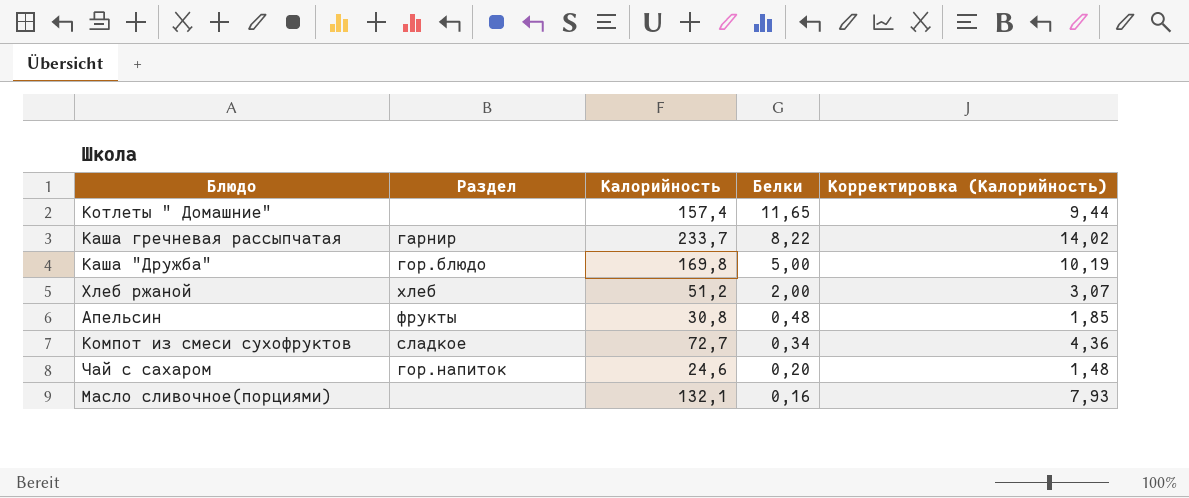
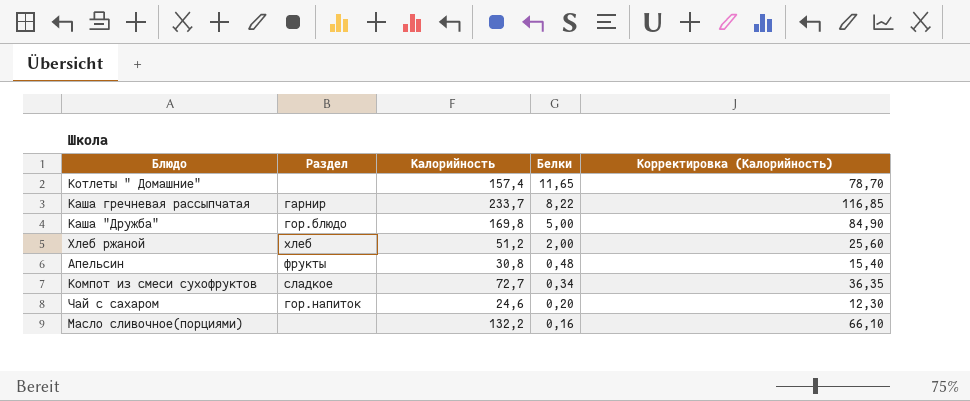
column Корректировка (Калорийность) | formula: [Калорийность] * 0,06 -> [Калорийность] * 0,5
Масло сливочное(порциями) | Калорийность: 132,1 -> 132,2

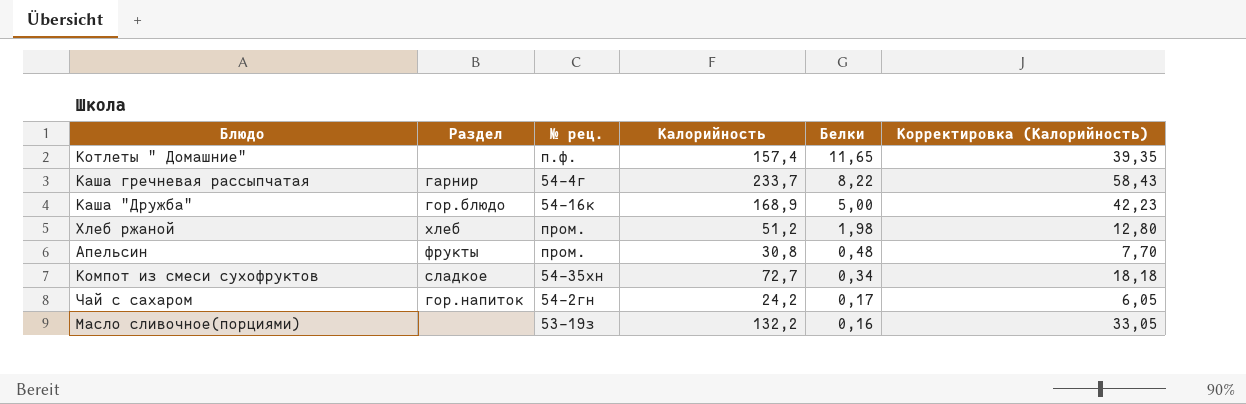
column № рец. | position: none -> 3
column Корректировка (Калорийность) | formula: [Калорийность] * 0,5 -> [Калорийность] * 0,25
Каша "Дружба" | Калорийность: 169,8 -> 168,9
Хлеб ржаной | Белки: 2,00 -> 1,98
Чай с сахаром | Калорийность: 24,6 -> 24,2
Чай с сахаром | Белки: 0,20 -> 0,17

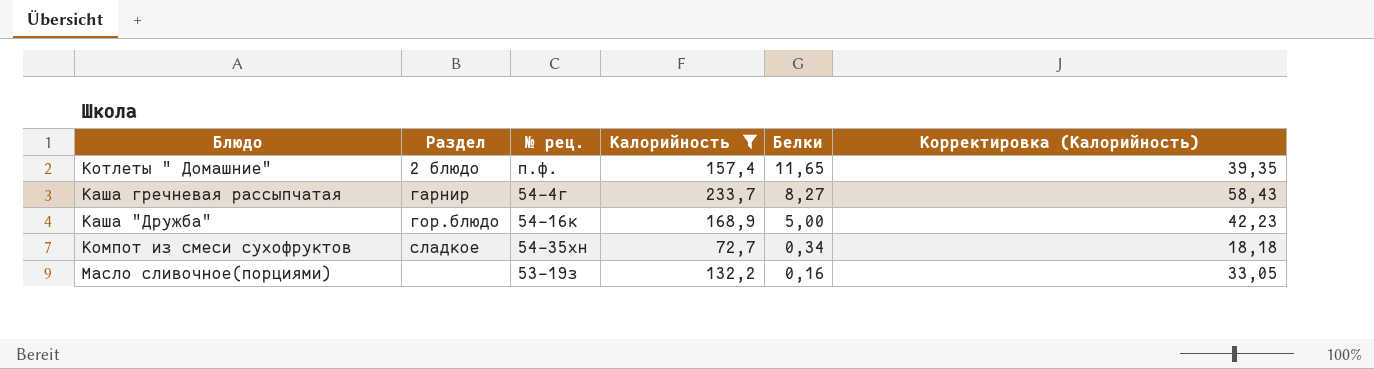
filter: none -> Калорийность >= 72,7
Котлеты " Домашние" | Раздел: none -> 2 блюдо
Каша гречневая рассыпчатая | Белки: 8,22 -> 8,27

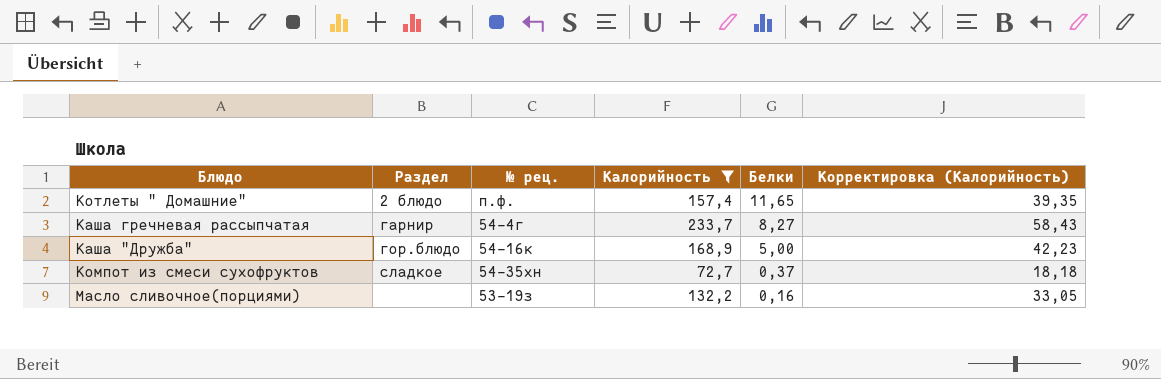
Компот из смеси сухофруктов | Белки: 0,34 -> 0,37

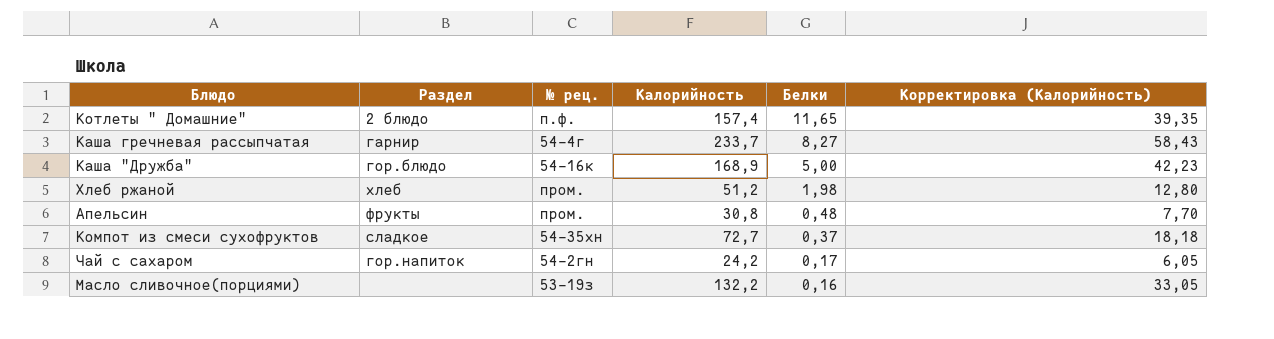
filter: Калорийность >= 72,7 -> none

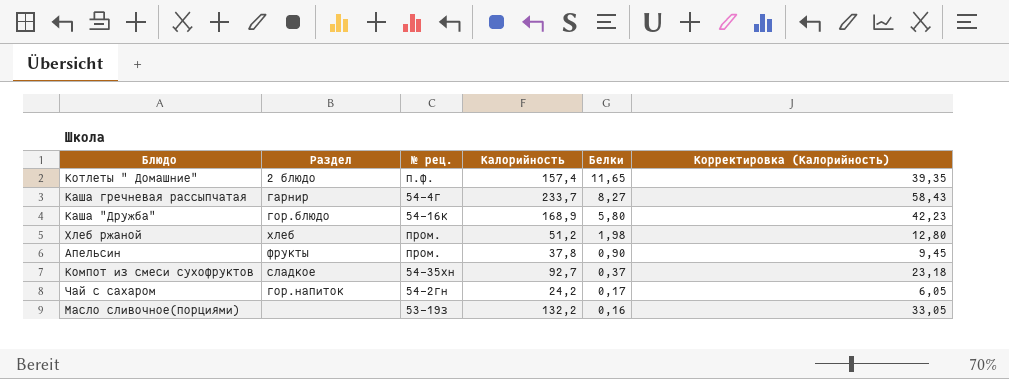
Каша "Дружба" | Белки: 5,00 -> 5,80
Апельсин | Калорийность: 30,8 -> 37,8
Апельсин | Белки: 0,48 -> 0,90
Апельсин | Корректировка (Калорийность): 7,70 -> 9,45
Компот из смеси сухофруктов | Калорийность: 72,7 -> 92,7
Компот из смеси сухофруктов | Корректировка (Калорийность): 18,18 -> 23,18

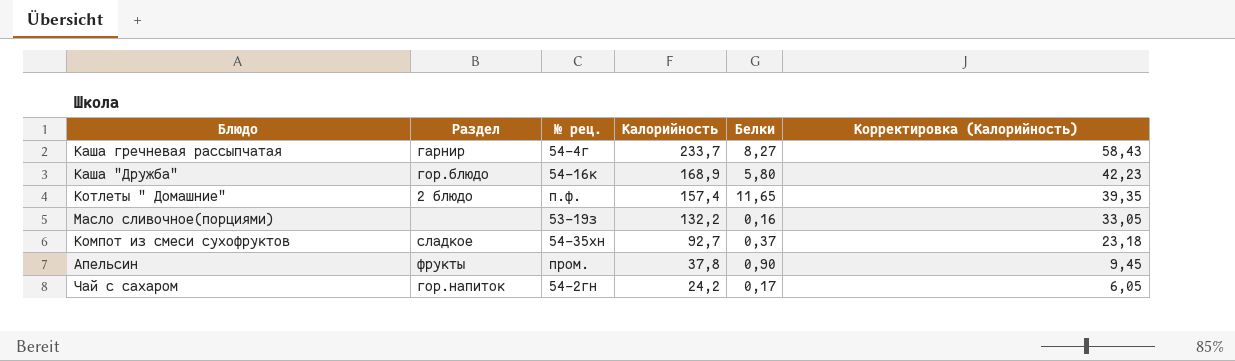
row order: Белки descending -> Калорийность descending
row Хлеб ржаной: хлеб | пром. | 51,2 | 1,98 | 12,80 -> none

